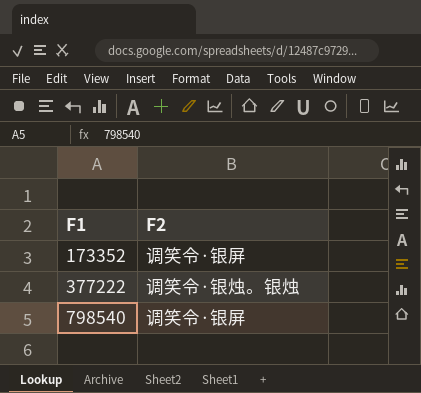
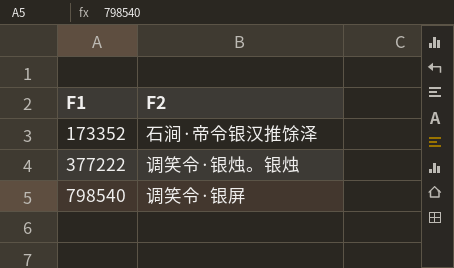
173352 | F2: 调笑令·银屏 -> 石涧·帝令银汉推馀泽

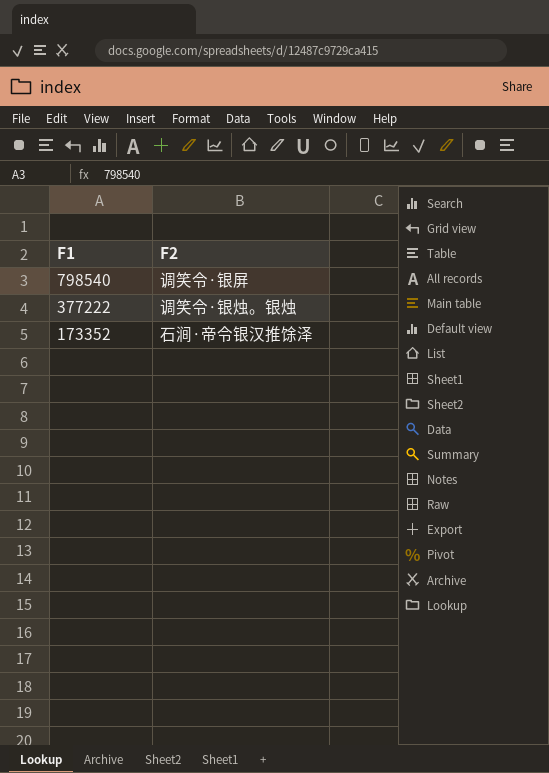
row order: F1 ascending -> F1 descending

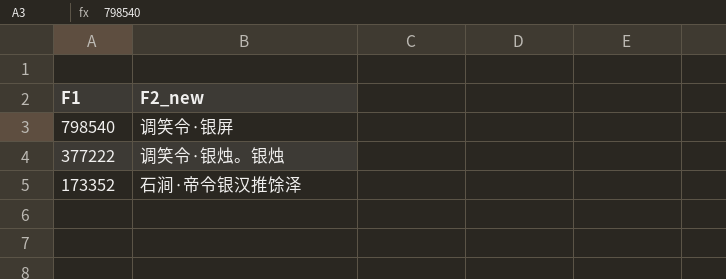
column name: F2 -> F2_new

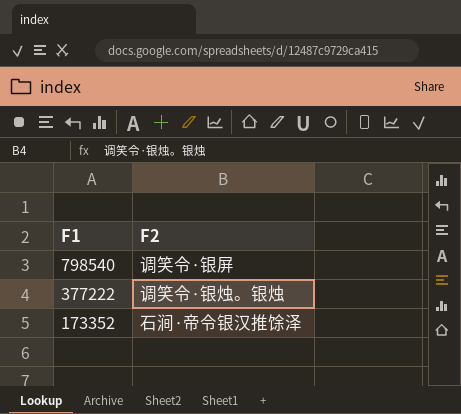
column name: F2_new -> F2

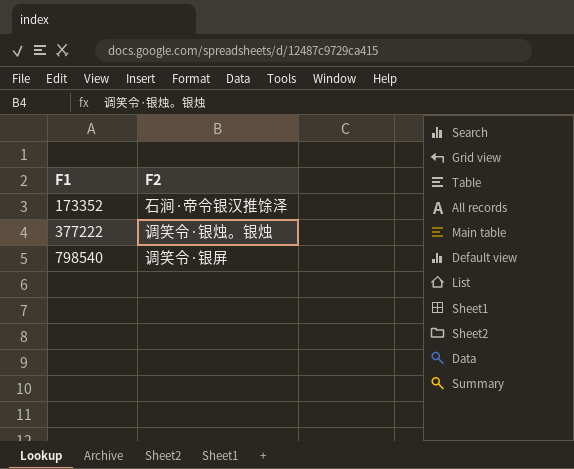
row order: F1 descending -> F1 ascending

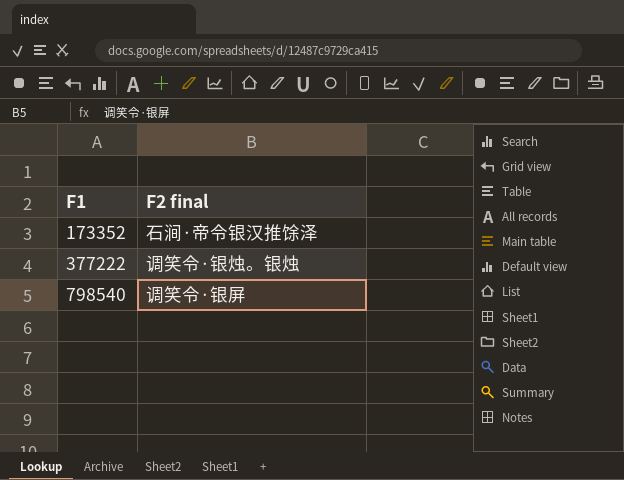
column name: F2 -> F2 final

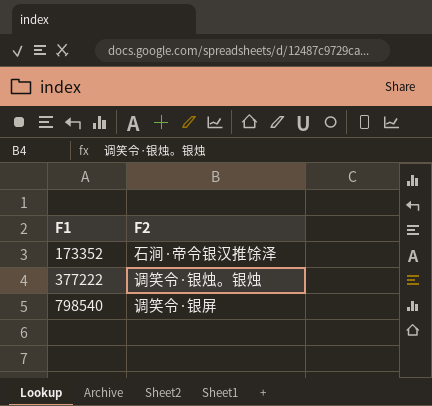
column name: F2 final -> F2

